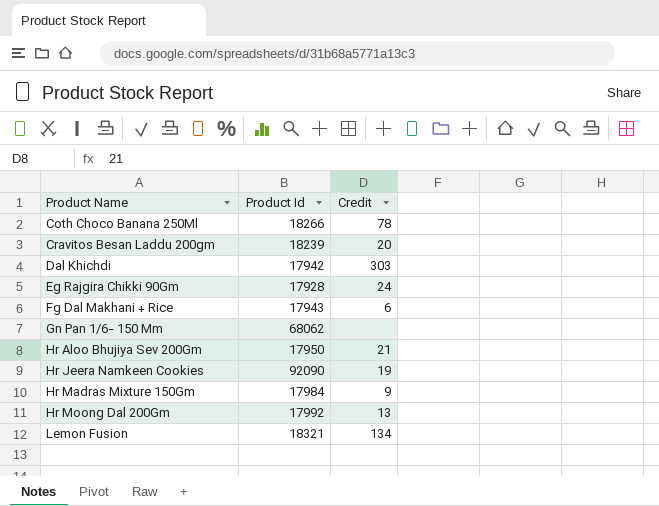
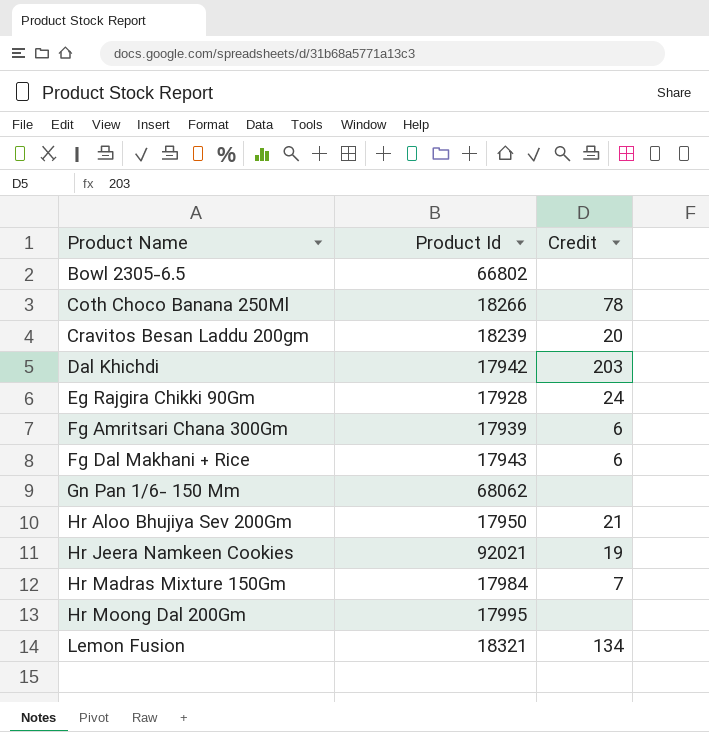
row Bowl 2305-6.5: none -> 66802 | none
Dal Khichdi | Credit: 303 -> 203
row Fg Amritsari Chana 300Gm: none -> 17939 | 6
Hr Jeera Namkeen Cookies | Product Id: 92090 -> 92021
Hr Madras Mixture 150Gm | Credit: 9 -> 7
Hr Moong Dal 200Gm | Product Id: 17992 -> 17995
Hr Moong Dal 200Gm | Credit: 13 -> none

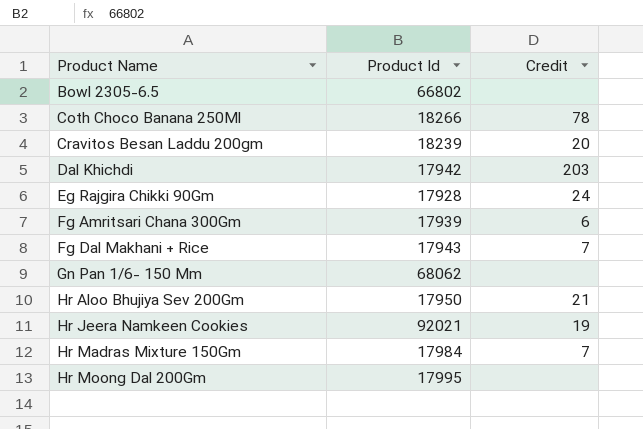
row Lemon Fusion: 18321 | 134 -> none
Fg Dal Makhani + Rice | Credit: 6 -> 7

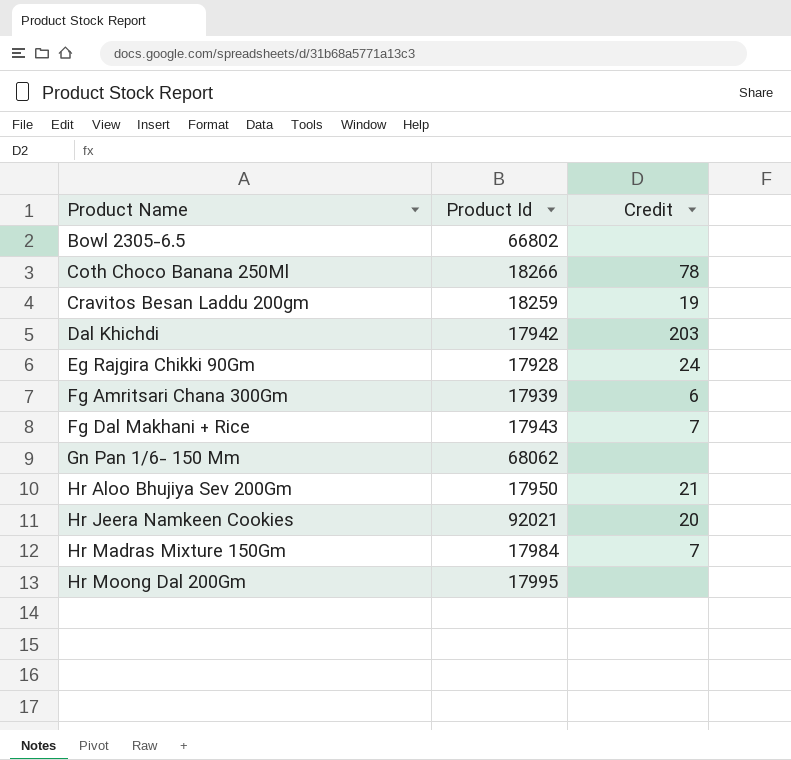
Cravitos Besan Laddu 200gm | Product Id: 18239 -> 18259
Cravitos Besan Laddu 200gm | Credit: 20 -> 19
Hr Jeera Namkeen Cookies | Credit: 19 -> 20

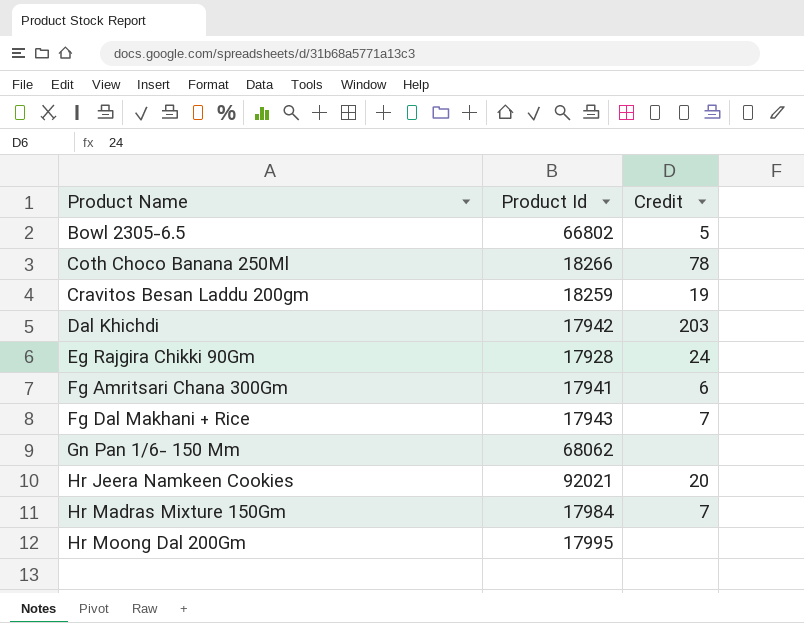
row Hr Aloo Bhujiya Sev 200Gm: 17950 | 21 -> none
Bowl 2305-6.5 | Credit: none -> 5
Fg Amritsari Chana 300Gm | Product Id: 17939 -> 17941

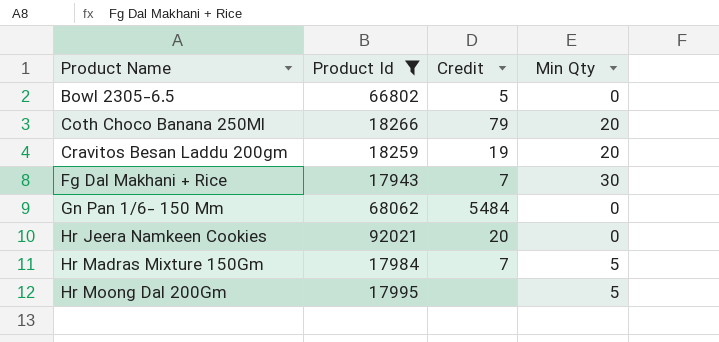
filter: none -> Product Id >= 17943
column Min Qty | position: none -> 4
Coth Choco Banana 250Ml | Credit: 78 -> 79
Gn Pan 1/6- 150 Mm | Credit: none -> 5484

